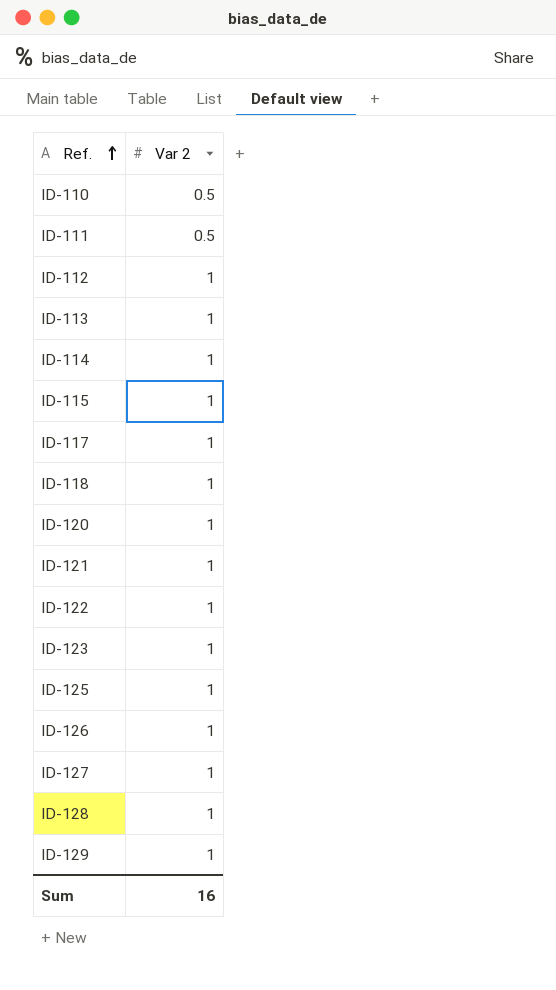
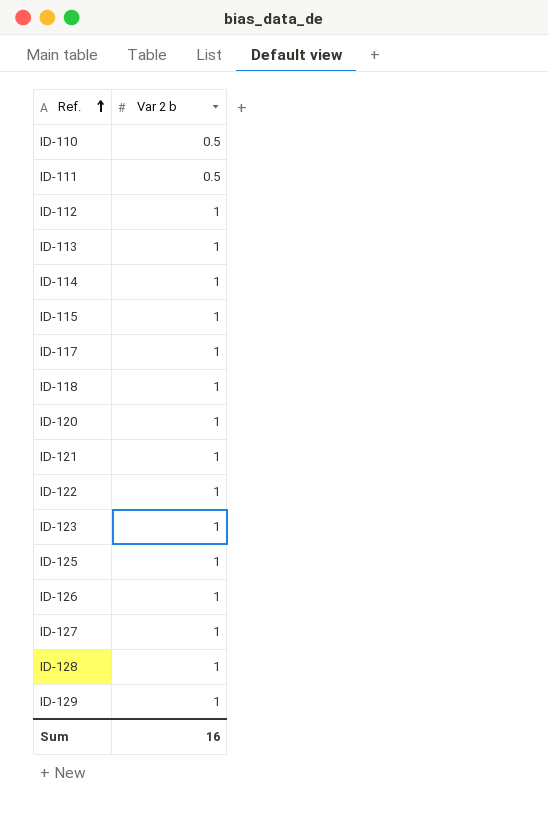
column name: Var 2 -> Var 2 b

